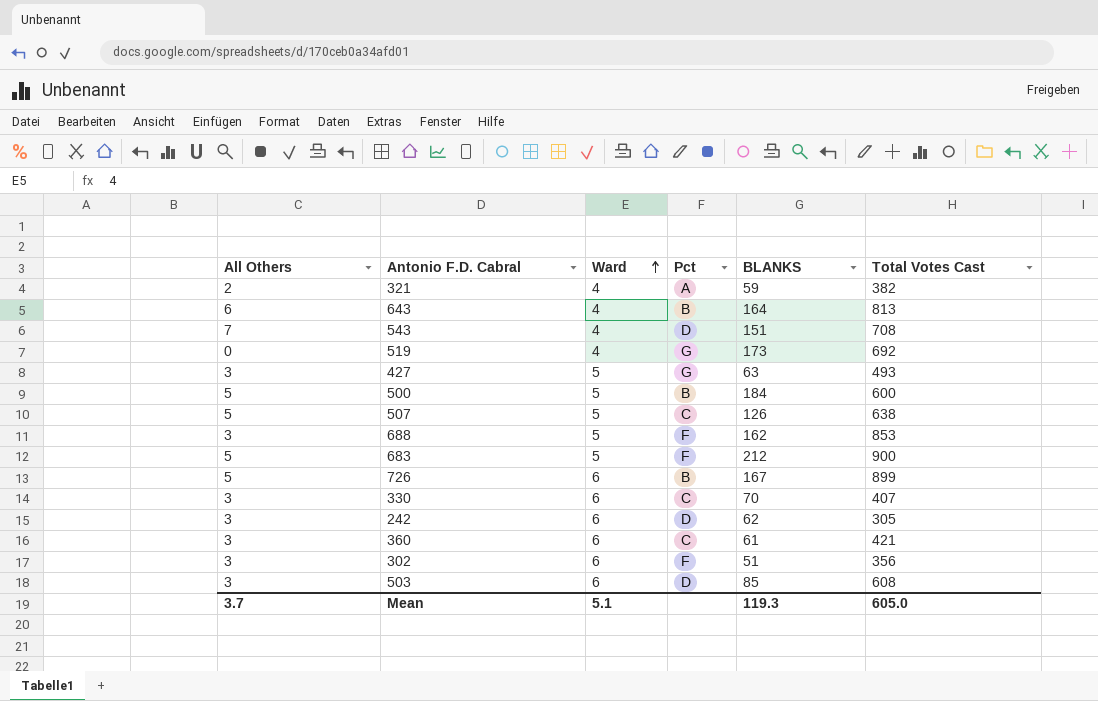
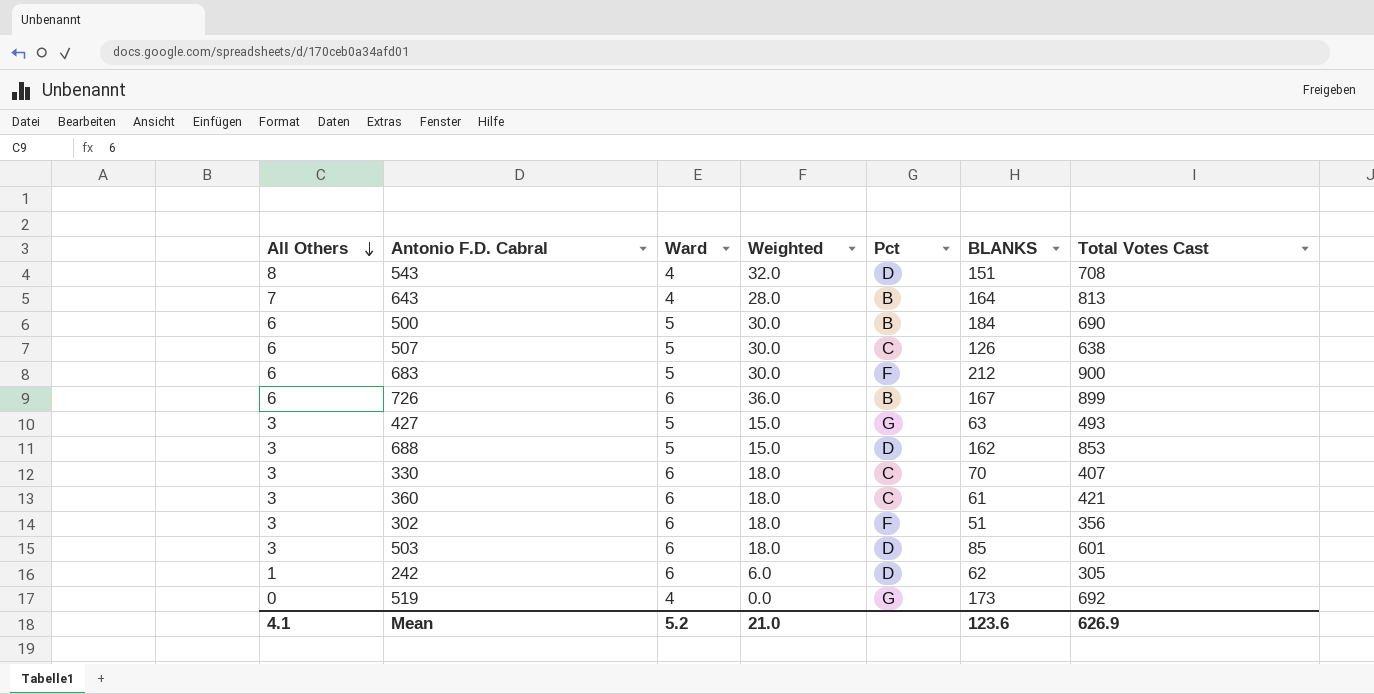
row order: Ward ascending -> All Others descending
column Weighted | formula: none -> [All Others] * [Ward]
row 321: 2 | 4 | A | 59 | 382 -> none
543 | All Others: 7 -> 8
643 | All Others: 6 -> 7
500 | All Others: 5 -> 6
500 | Total Votes Cast: 600 -> 690
507 | All Others: 5 -> 6
683 | All Others: 5 -> 6
726 | All Others: 5 -> 6
688 | Pct: F -> D
503 | Total Votes Cast: 608 -> 601
242 | All Others: 3 -> 1
Mean | All Others: 3.7 -> 4.1
Mean | Ward: 5.1 -> 5.2
Mean | BLANKS: 119.3 -> 123.6
Mean | Total Votes Cast: 605.0 -> 626.9

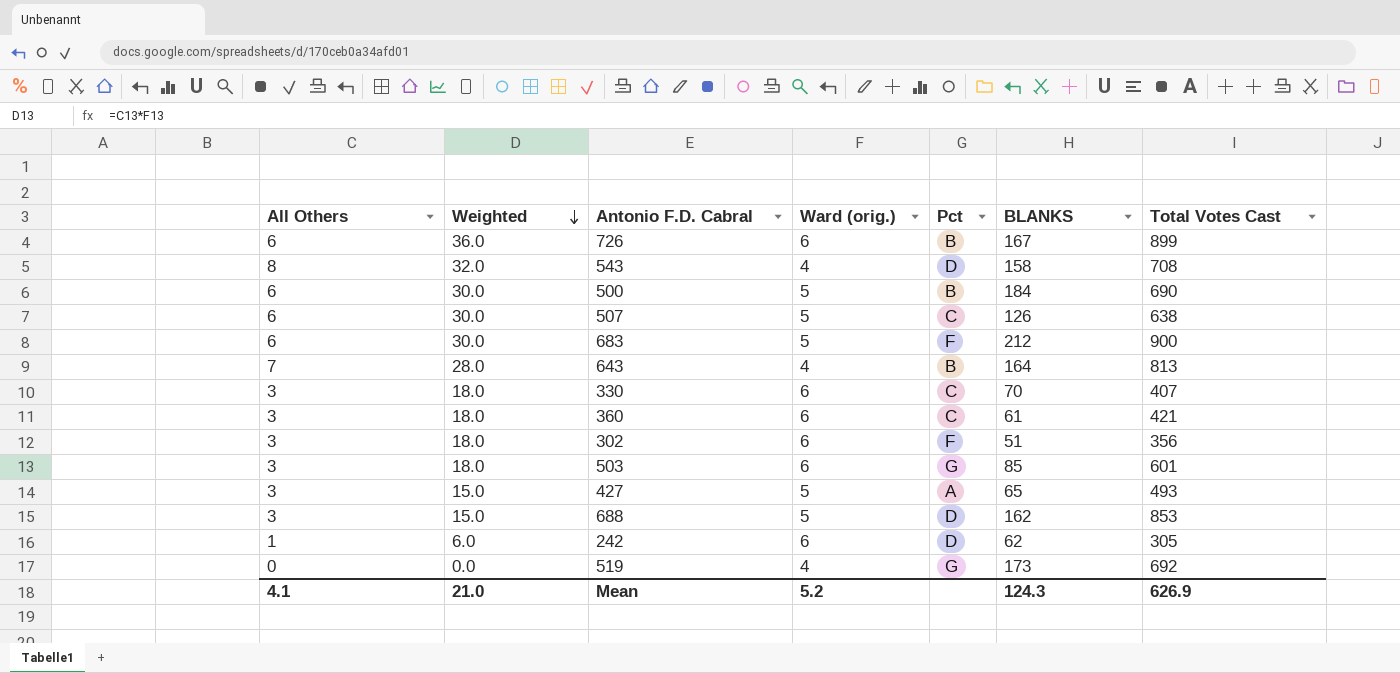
row order: All Others descending -> Weighted descending
column Weighted | position: 4 -> 2
column name: Ward -> Ward (orig.)
543 | BLANKS: 151 -> 158
503 | Pct: D -> G
427 | Pct: G -> A
427 | BLANKS: 63 -> 65
Mean | BLANKS: 123.6 -> 124.3

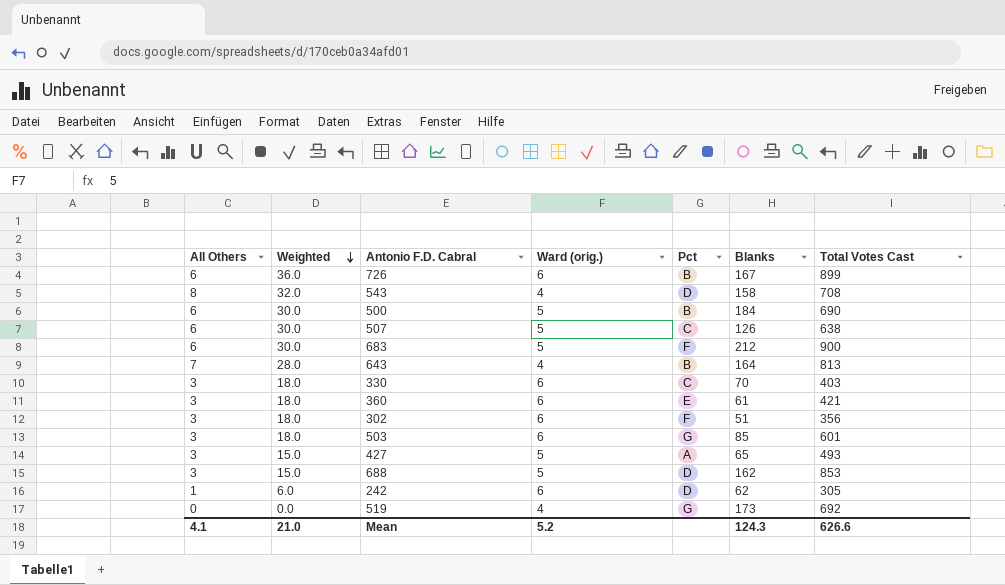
column name: BLANKS -> Blanks
330 | Total Votes Cast: 407 -> 403
360 | Pct: C -> E
Mean | Total Votes Cast: 626.9 -> 626.6

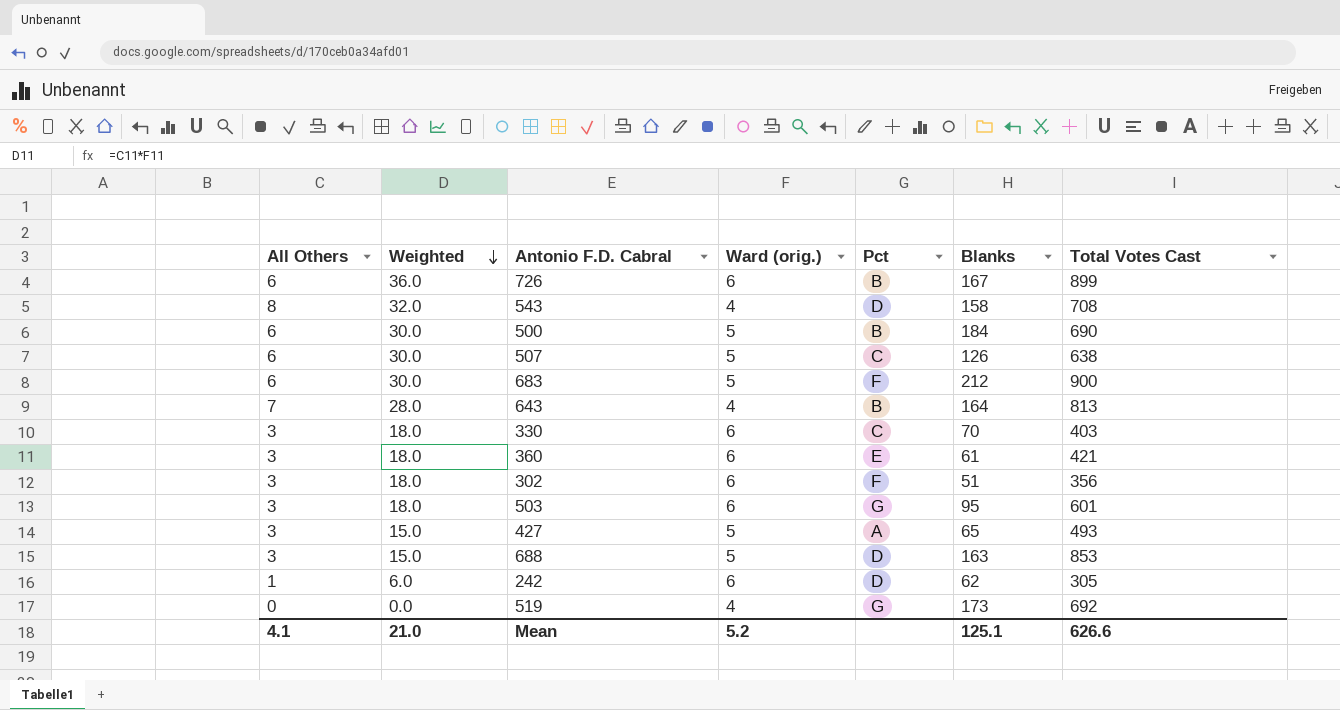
503 | Blanks: 85 -> 95
688 | Blanks: 162 -> 163
Mean | Blanks: 124.3 -> 125.1

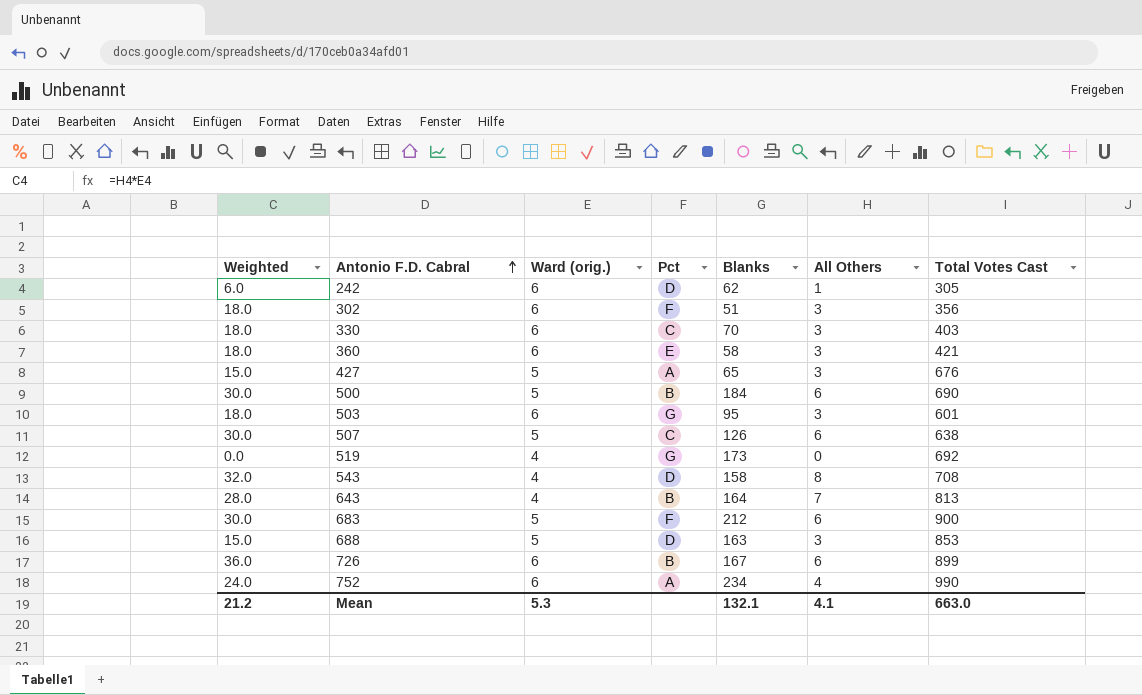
row order: Weighted descending -> Antonio F.D. Cabral ascending
column All Others | position: 1 -> 6
360 | Blanks: 61 -> 58
427 | Total Votes Cast: 493 -> 676
row 752: none -> 24.0 | 6 | A | 234 | 4 | 990
Mean | Weighted: 21.0 -> 21.2
Mean | Ward (orig.): 5.2 -> 5.3
Mean | Blanks: 125.1 -> 132.1
Mean | Total Votes Cast: 626.6 -> 663.0

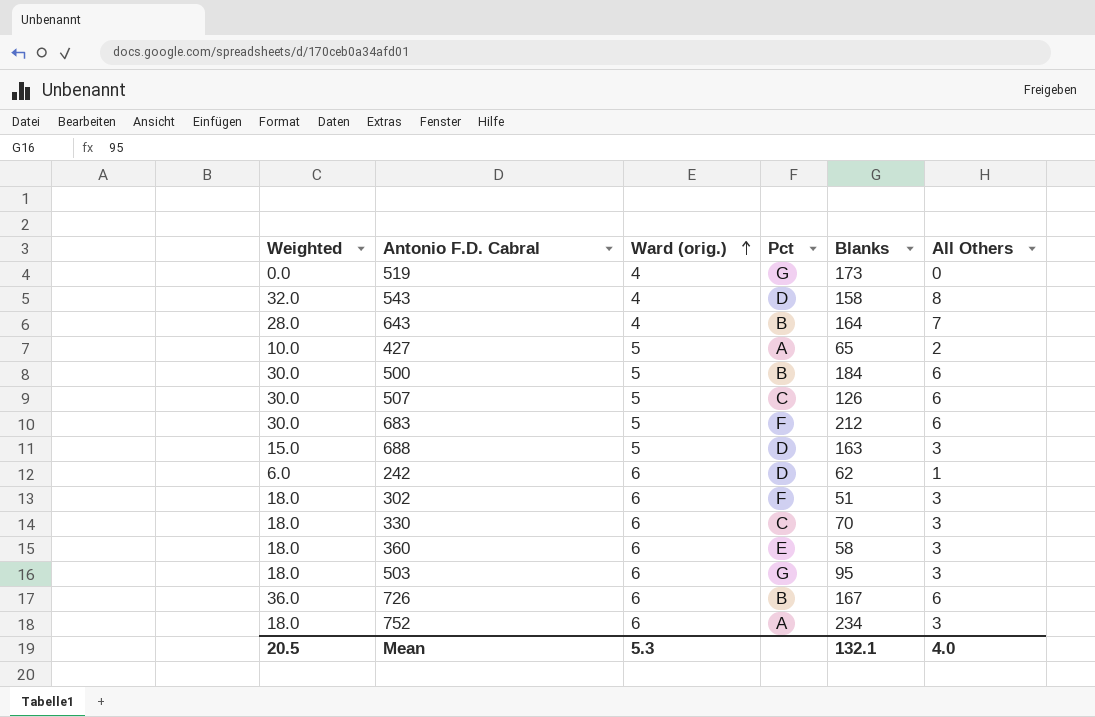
row order: Antonio F.D. Cabral ascending -> Ward (orig.) ascending
column Total Votes Cast | position: 7 -> none
427 | Weighted: 15.0 -> 10.0
427 | All Others: 3 -> 2
752 | Weighted: 24.0 -> 18.0
752 | All Others: 4 -> 3
Mean | Weighted: 21.2 -> 20.5
Mean | All Others: 4.1 -> 4.0

